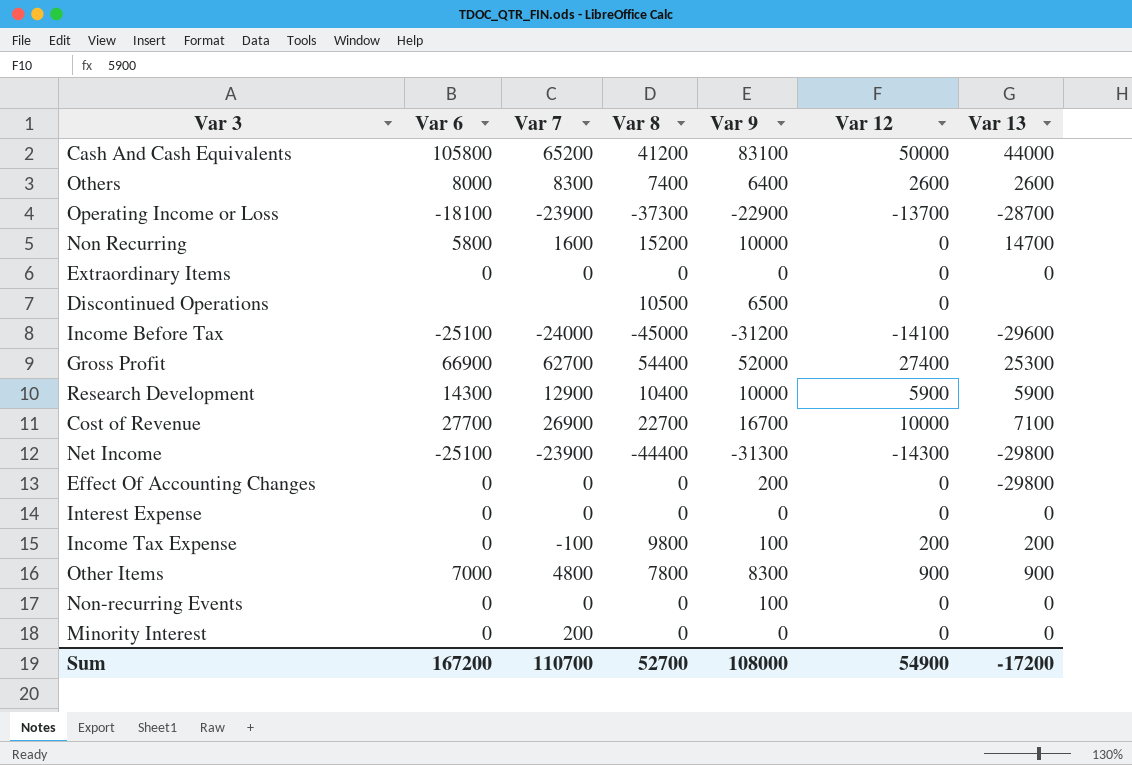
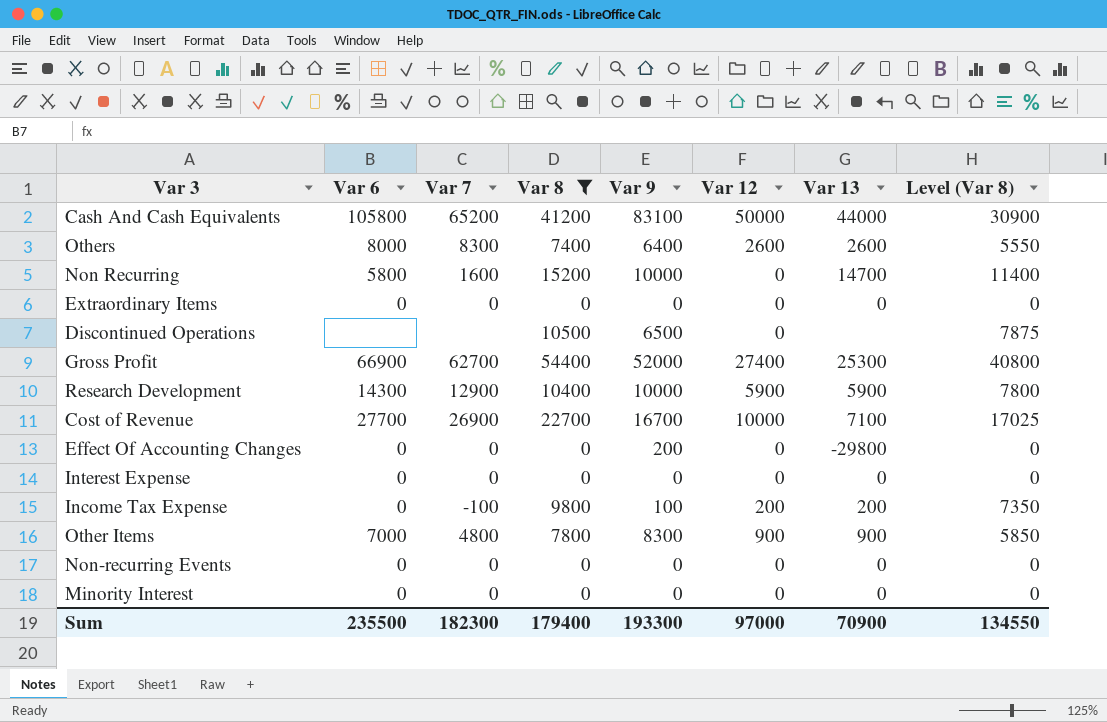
filter: none -> Var 8 >= 0
column Level (Var 8) | formula: none -> [Var 8] * 0.75
Non-recurring Events | Var 9: 100 -> 0
Minority Interest | Var 7: 200 -> 0
Sum | Var 6: 167200 -> 235500
Sum | Var 7: 110700 -> 182300
Sum | Var 8: 52700 -> 179400
Sum | Var 9: 108000 -> 193300
Sum | Var 12: 54900 -> 97000
Sum | Var 13: -17200 -> 70900

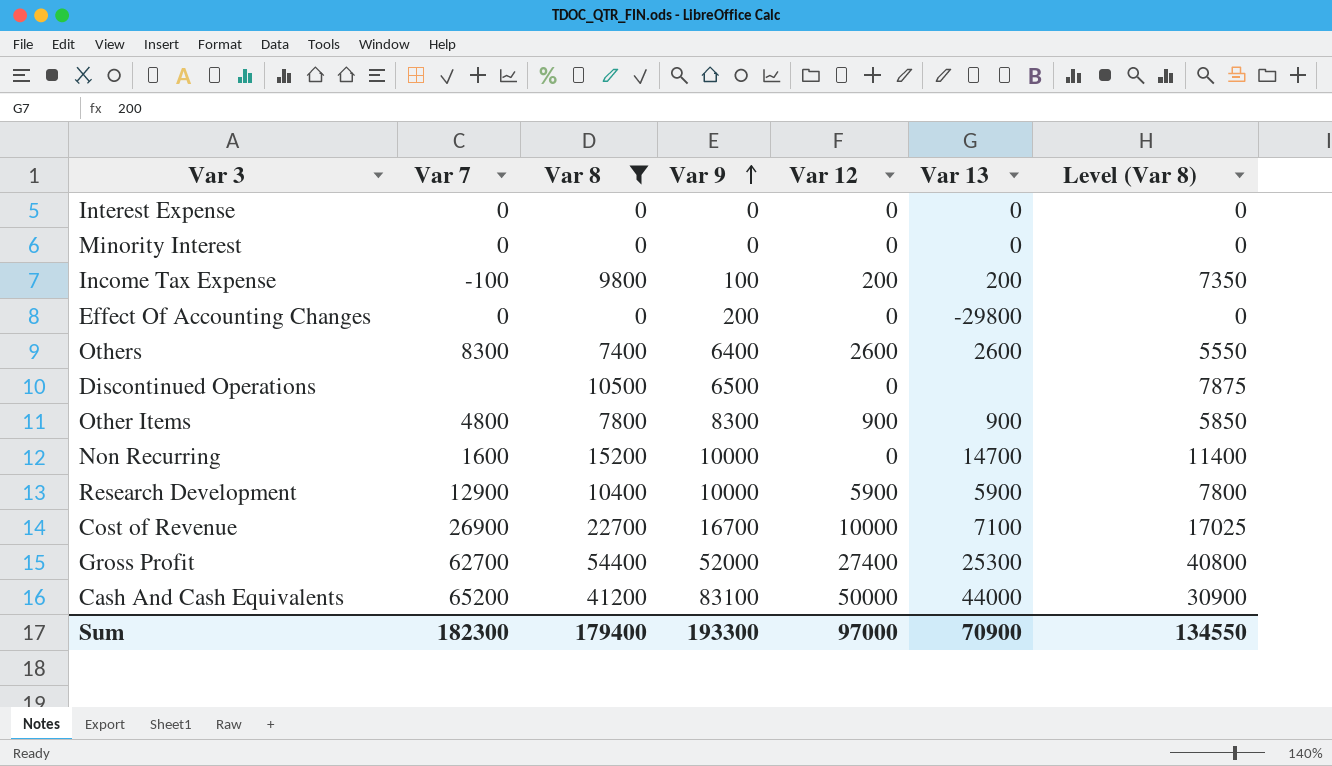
row order: none -> Var 9 ascending
column Var 6 | position: 2 -> none
row Extraordinary Items: 0 | 0 | 0 | 0 | 0 | 0 | 0 -> none
row Non-recurring Events: 0 | 0 | 0 | 0 | 0 | 0 | 0 -> none

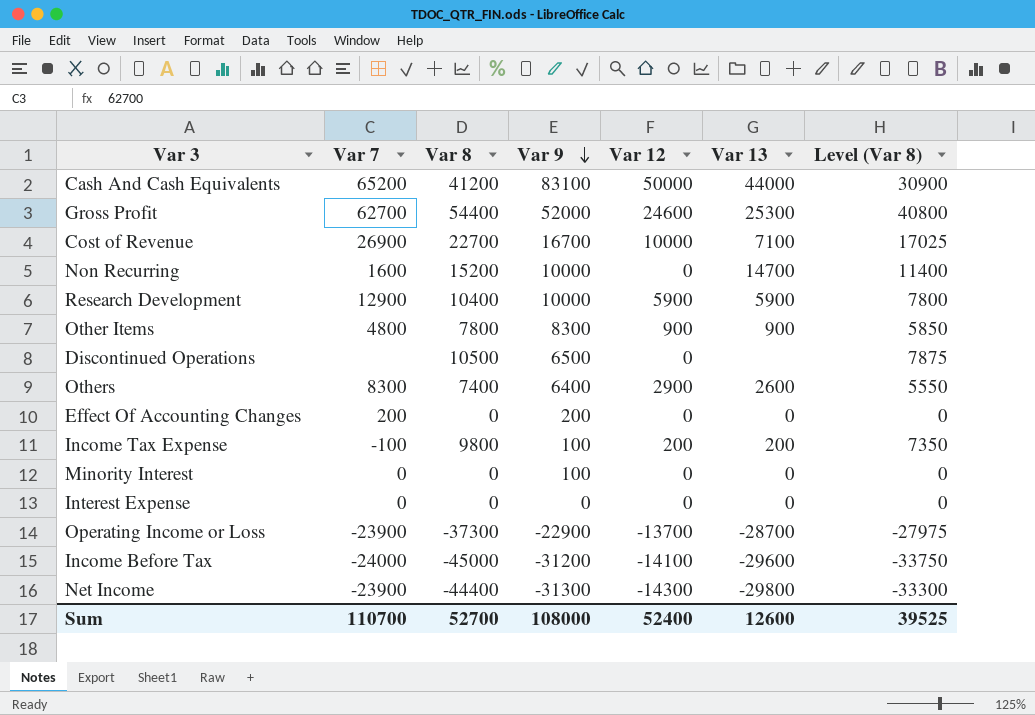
filter: Var 8 >= 0 -> none
row order: Var 9 ascending -> Var 9 descending
Gross Profit | Var 12: 27400 -> 24600
Others | Var 12: 2600 -> 2900
Effect Of Accounting Changes | Var 7: 0 -> 200
Effect Of Accounting Changes | Var 13: -29800 -> 0
Minority Interest | Var 9: 0 -> 100
Sum | Var 7: 182300 -> 110700
Sum | Var 8: 179400 -> 52700
Sum | Var 9: 193300 -> 108000
Sum | Var 12: 97000 -> 52400
Sum | Var 13: 70900 -> 12600
Sum | Level (Var 8): 134550 -> 39525

